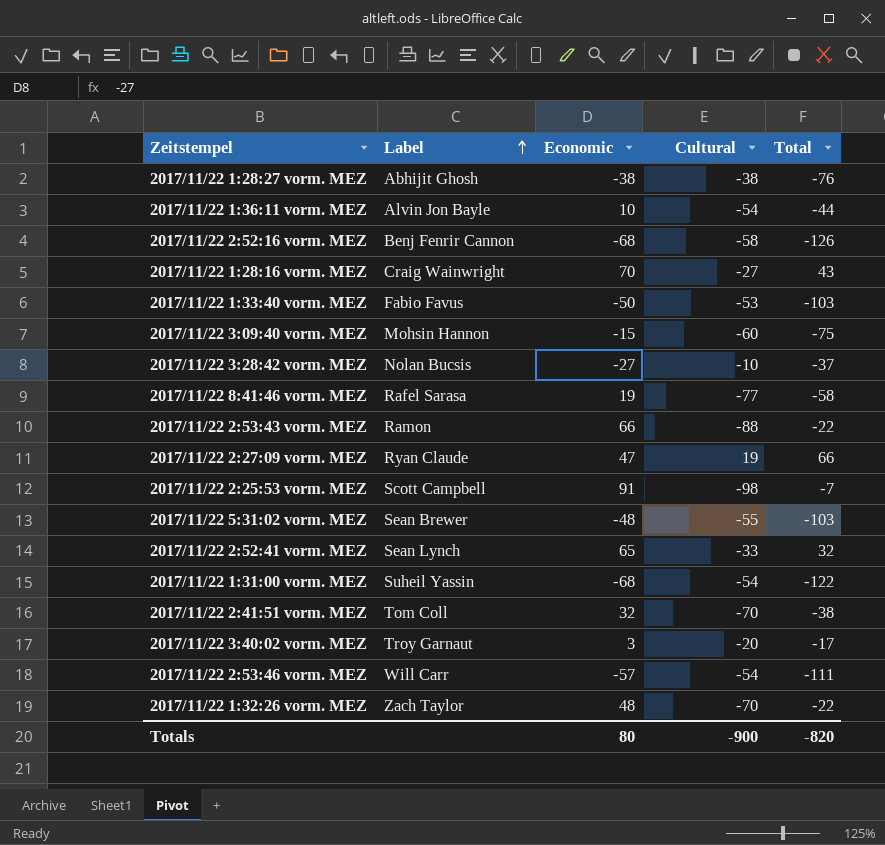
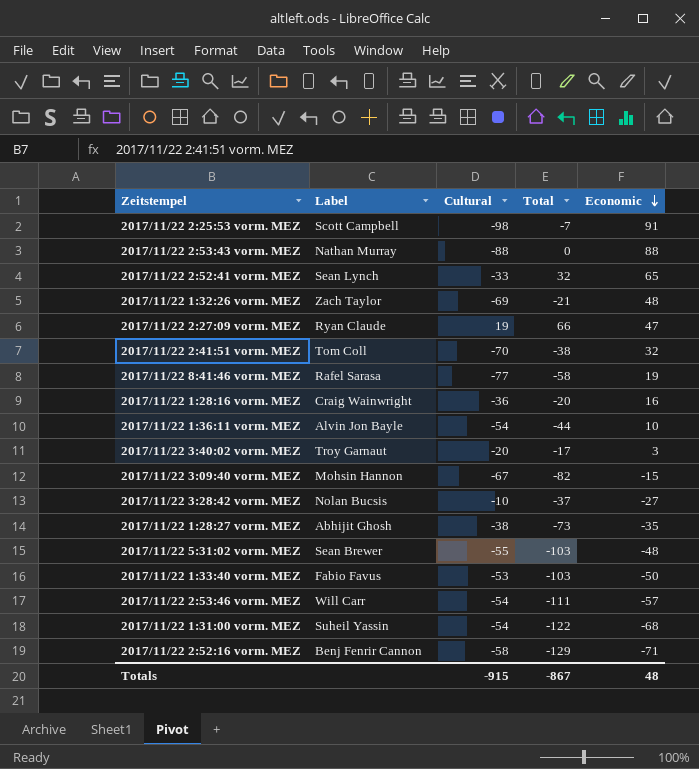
row order: Label ascending -> Economic descending
column Economic | position: 3 -> 5
2017/11/22 2:53:43 vorm. MEZ | Label: Ramon -> Nathan Murray
2017/11/22 2:53:43 vorm. MEZ | Total: -22 -> 0
2017/11/22 2:53:43 vorm. MEZ | Economic: 66 -> 88
2017/11/22 1:32:26 vorm. MEZ | Cultural: -70 -> -69
2017/11/22 1:32:26 vorm. MEZ | Total: -22 -> -21
2017/11/22 1:28:16 vorm. MEZ | Cultural: -27 -> -36
2017/11/22 1:28:16 vorm. MEZ | Total: 43 -> -20
2017/11/22 1:28:16 vorm. MEZ | Economic: 70 -> 16
2017/11/22 3:09:40 vorm. MEZ | Cultural: -60 -> -67
2017/11/22 3:09:40 vorm. MEZ | Total: -75 -> -82
2017/11/22 1:28:27 vorm. MEZ | Total: -76 -> -73
2017/11/22 1:28:27 vorm. MEZ | Economic: -38 -> -35
2017/11/22 2:52:16 vorm. MEZ | Total: -126 -> -129
2017/11/22 2:52:16 vorm. MEZ | Economic: -68 -> -71
Totals | Cultural: -900 -> -915
Totals | Total: -820 -> -867
Totals | Economic: 80 -> 48

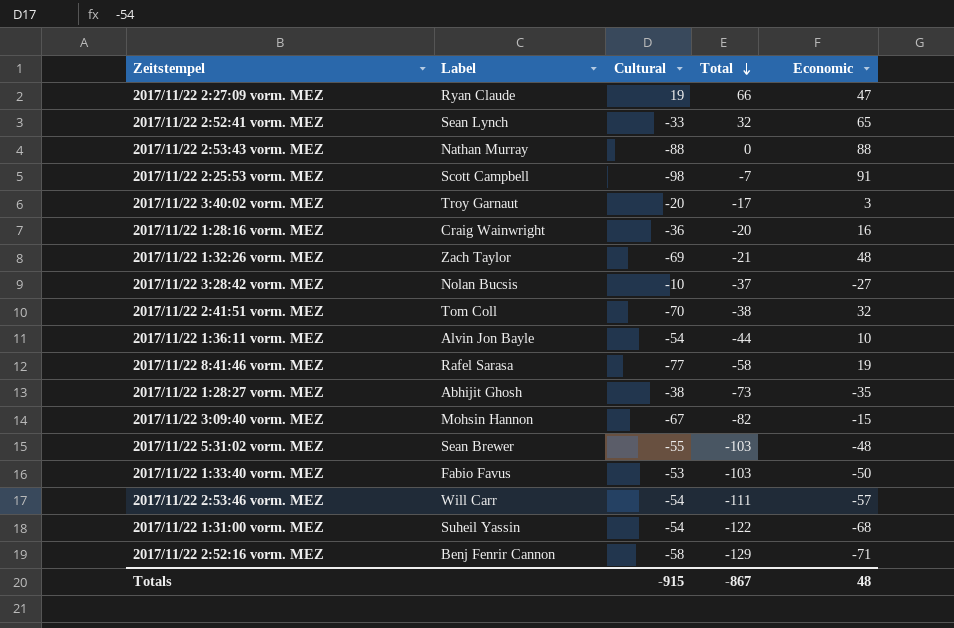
row order: Economic descending -> Total descending

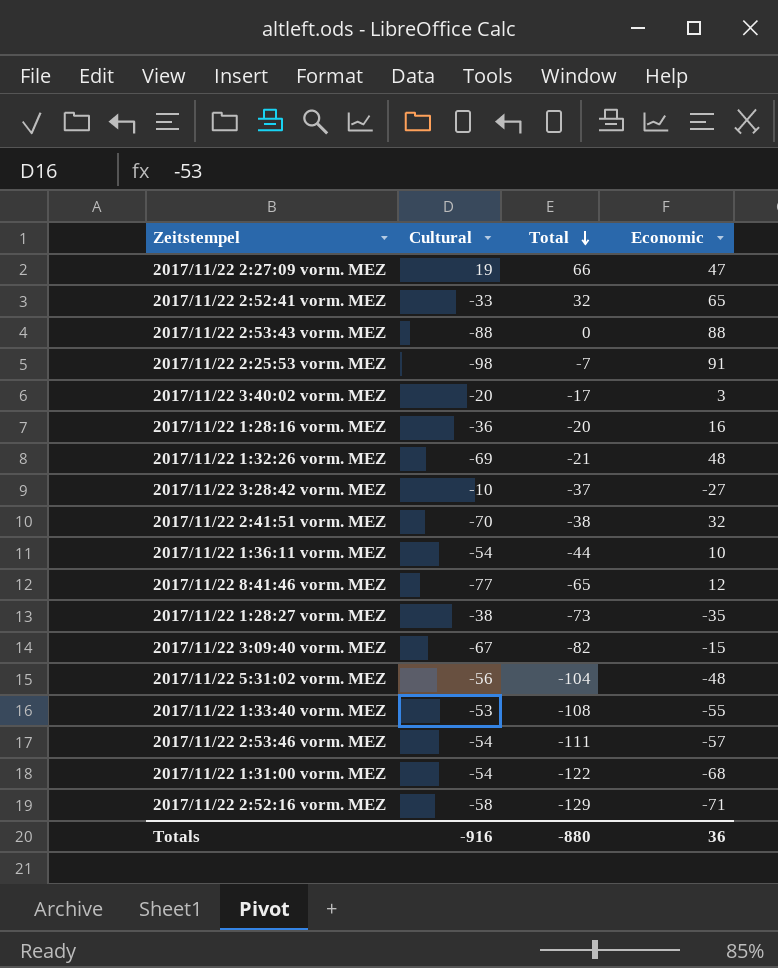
column Label | position: 2 -> none
2017/11/22 8:41:46 vorm. MEZ | Total: -58 -> -65
2017/11/22 8:41:46 vorm. MEZ | Economic: 19 -> 12
2017/11/22 5:31:02 vorm. MEZ | Cultural: -55 -> -56
2017/11/22 5:31:02 vorm. MEZ | Total: -103 -> -104
2017/11/22 1:33:40 vorm. MEZ | Total: -103 -> -108
2017/11/22 1:33:40 vorm. MEZ | Economic: -50 -> -55
Totals | Cultural: -915 -> -916
Totals | Total: -867 -> -880
Totals | Economic: 48 -> 36

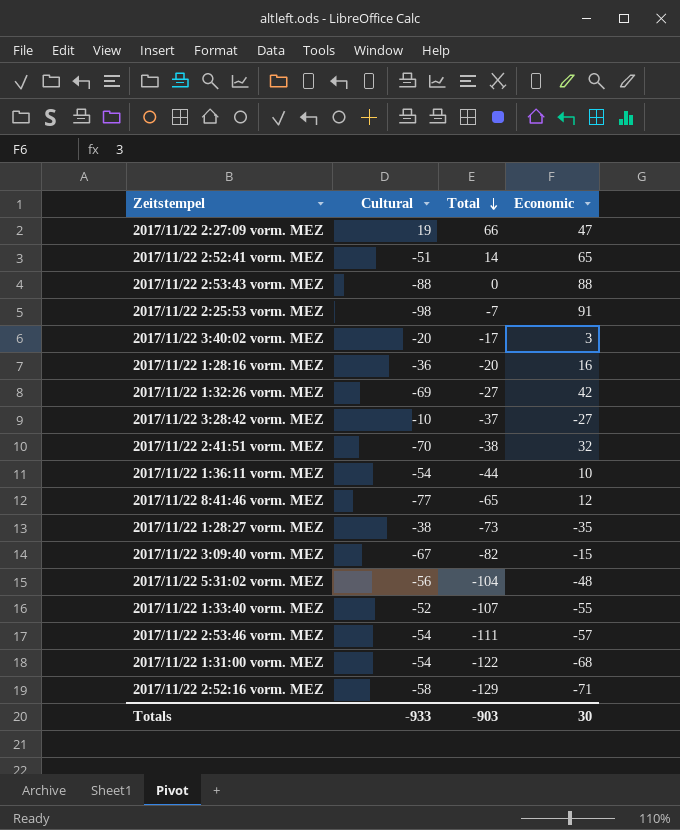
2017/11/22 2:52:41 vorm. MEZ | Cultural: -33 -> -51
2017/11/22 2:52:41 vorm. MEZ | Total: 32 -> 14
2017/11/22 1:32:26 vorm. MEZ | Total: -21 -> -27
2017/11/22 1:32:26 vorm. MEZ | Economic: 48 -> 42
2017/11/22 1:33:40 vorm. MEZ | Cultural: -53 -> -52
2017/11/22 1:33:40 vorm. MEZ | Total: -108 -> -107
Totals | Cultural: -916 -> -933
Totals | Total: -880 -> -903
Totals | Economic: 36 -> 30

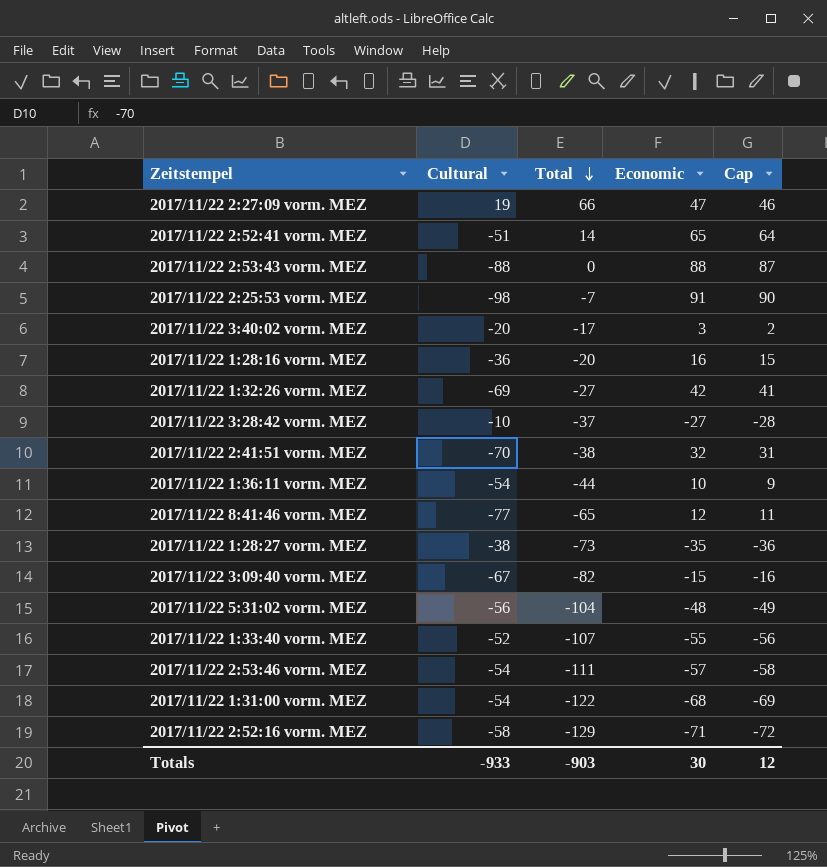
column Cap | formula: none -> [Economic] - 1

